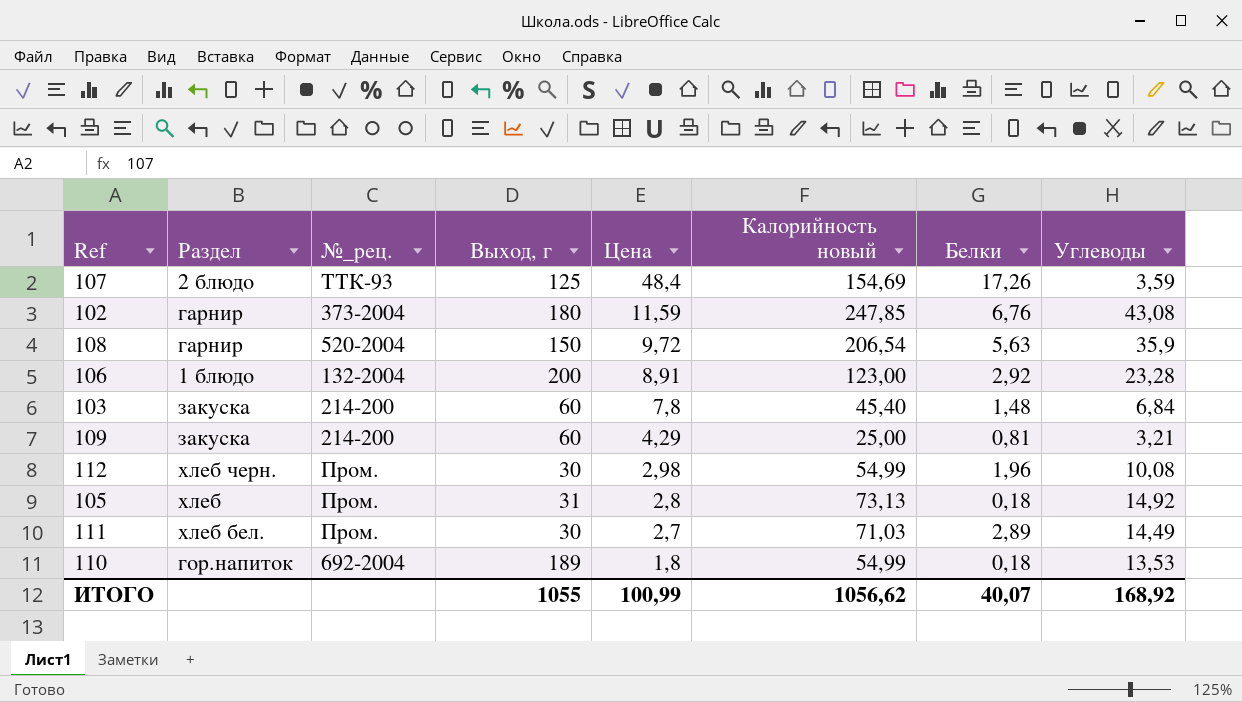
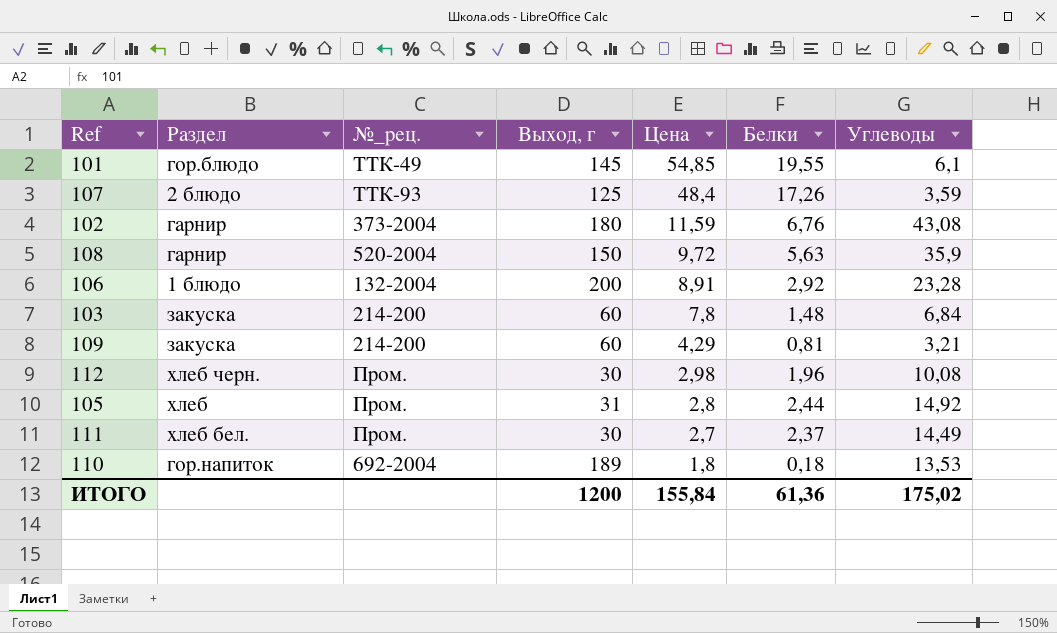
column Калорийность новый | position: 6 -> none
row 101: none -> гор.блюдо | ТТК-49 | 145 | 54,85 | 19,55 | 6,1
105 | Белки: 0,18 -> 2,44
111 | Белки: 2,89 -> 2,37
ИТОГО | Выход, г: 1055 -> 1200
ИТОГО | Цена: 100,99 -> 155,84
ИТОГО | Белки: 40,07 -> 61,36
ИТОГО | Углеводы: 168,92 -> 175,02

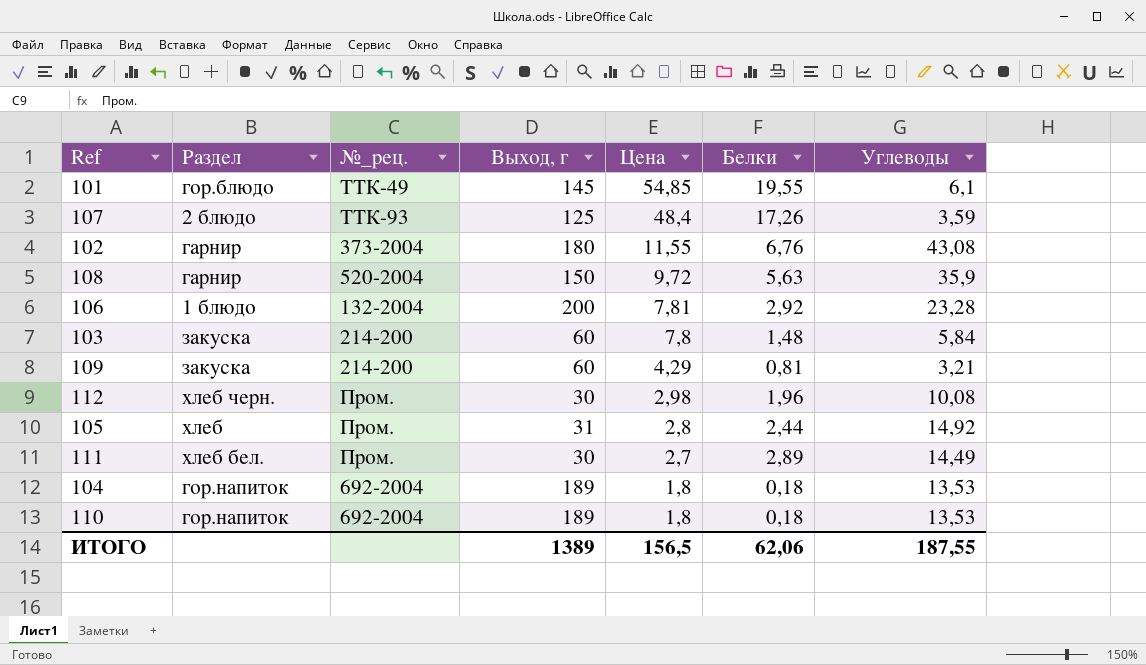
102 | Цена: 11,59 -> 11,55
106 | Цена: 8,91 -> 7,81
103 | Углеводы: 6,84 -> 5,84
111 | Белки: 2,37 -> 2,89
row 104: none -> гор.напиток | 692-2004 | 189 | 1,8 | 0,18 | 13,53
ИТОГО | Выход, г: 1200 -> 1389
ИТОГО | Цена: 155,84 -> 156,5
ИТОГО | Белки: 61,36 -> 62,06
ИТОГО | Углеводы: 175,02 -> 187,55

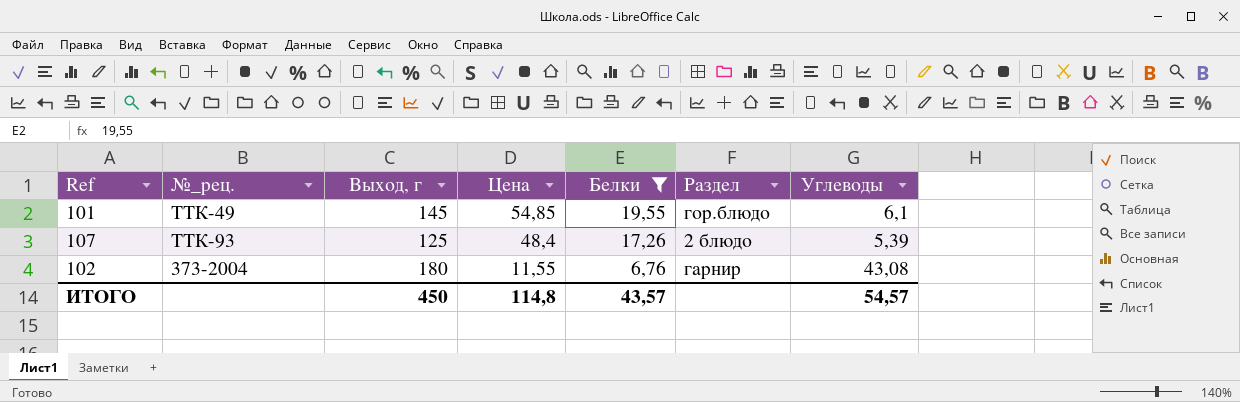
filter: none -> Белки >= 6,76
column Раздел | position: 2 -> 6
107 | Углеводы: 3,59 -> 5,39
ИТОГО | Выход, г: 1389 -> 450
ИТОГО | Цена: 156,5 -> 114,8
ИТОГО | Белки: 62,06 -> 43,57
ИТОГО | Углеводы: 187,55 -> 54,57

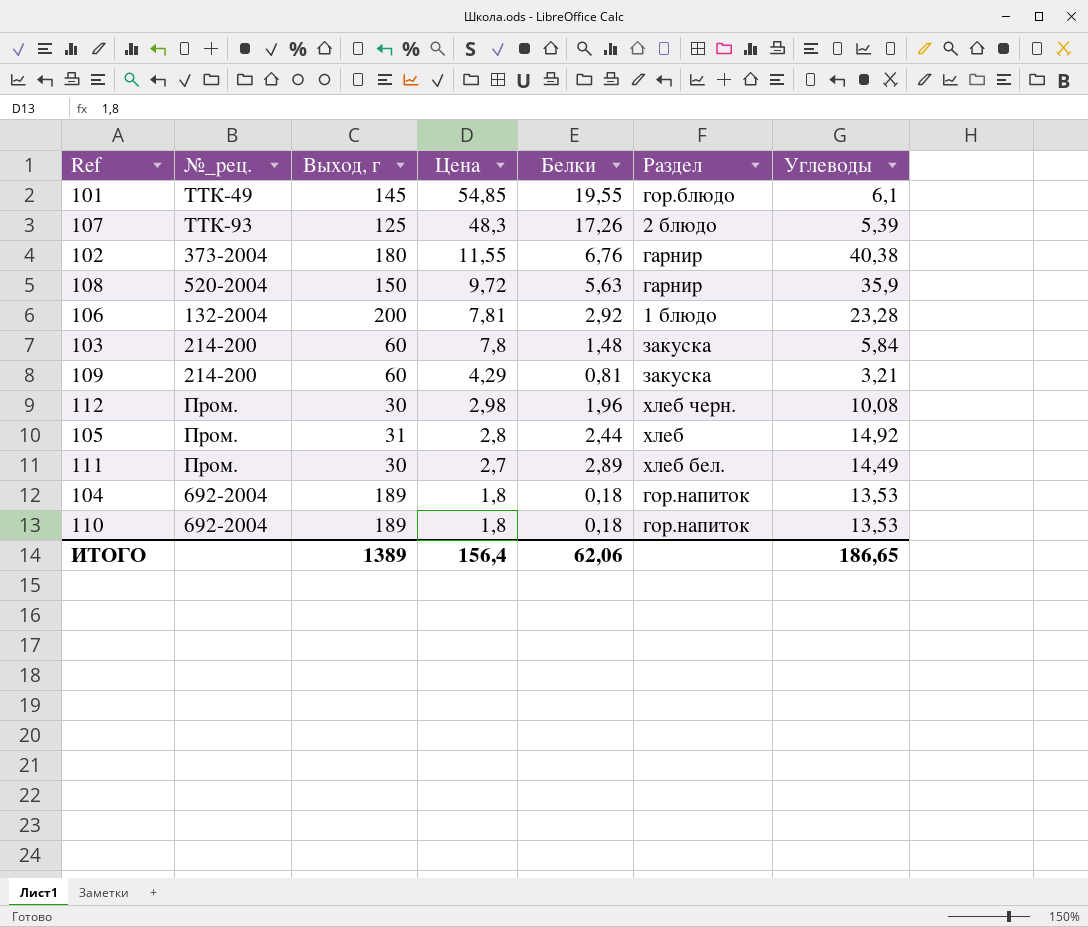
filter: Белки >= 6,76 -> none
107 | Цена: 48,4 -> 48,3
102 | Углеводы: 43,08 -> 40,38
ИТОГО | Выход, г: 450 -> 1389
ИТОГО | Цена: 114,8 -> 156,4
ИТОГО | Белки: 43,57 -> 62,06
ИТОГО | Углеводы: 54,57 -> 186,65

